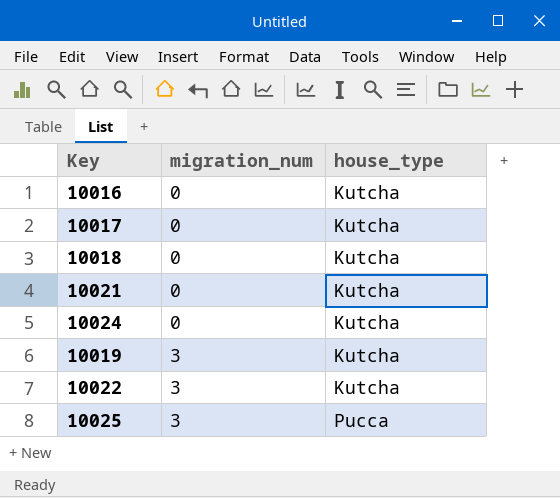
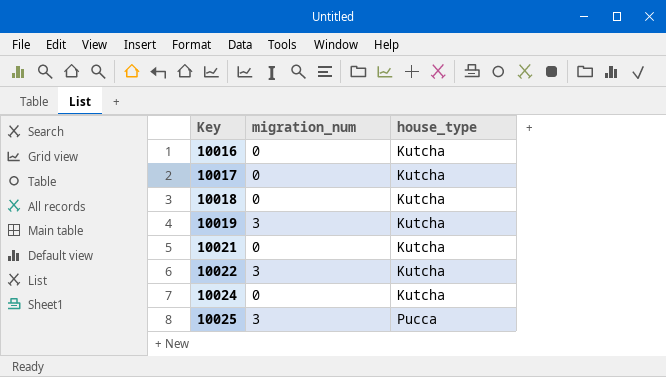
row order: migration_num ascending -> Key ascending

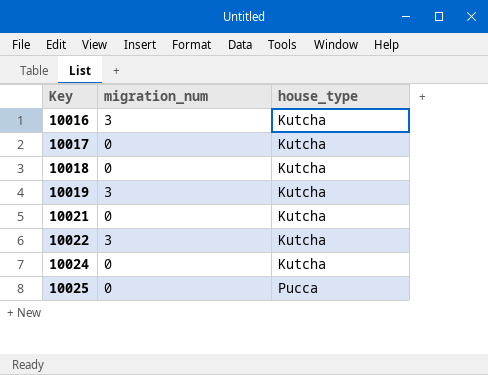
10016 | migration_num: 0 -> 3
10025 | migration_num: 3 -> 0

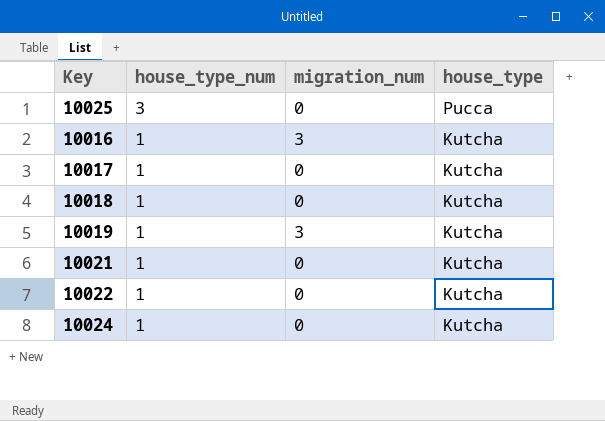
row order: Key ascending -> house_type_num descending
column house_type_num | position: none -> 2
10022 | migration_num: 3 -> 0

